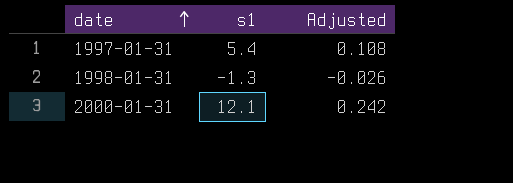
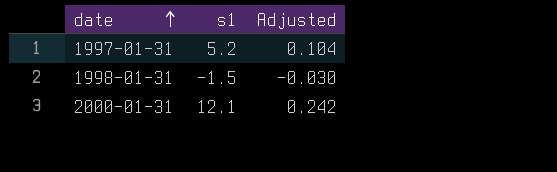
1997-01-31 | s1: 5.4 -> 5.2
1997-01-31 | Adjusted: 0.108 -> 0.104
1998-01-31 | s1: -1.3 -> -1.5
1998-01-31 | Adjusted: -0.026 -> -0.030

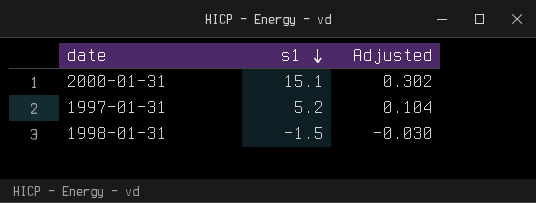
row order: date ascending -> s1 descending
2000-01-31 | s1: 12.1 -> 15.1
2000-01-31 | Adjusted: 0.242 -> 0.302

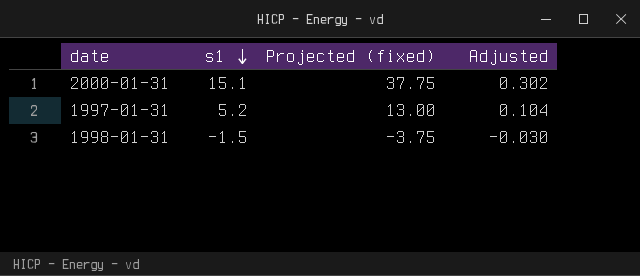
column Projected (fixed) | formula: none -> [s1] * 2.5

